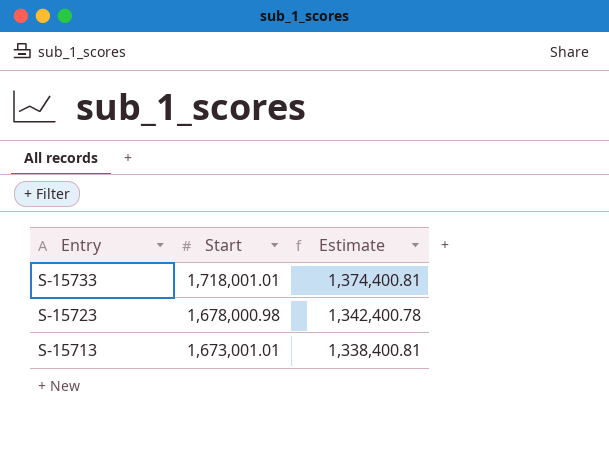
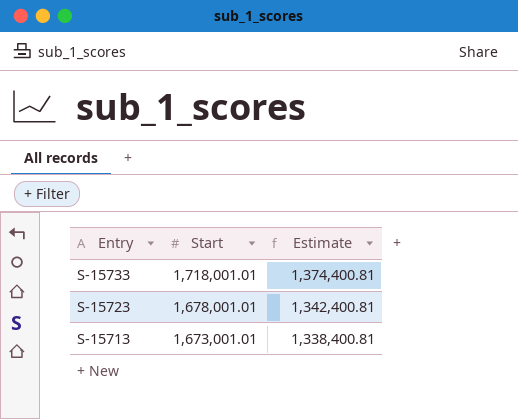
S-15723 | Start: 1,678,000.98 -> 1,678,001.01
S-15723 | Estimate: 1,342,400.78 -> 1,342,400.81

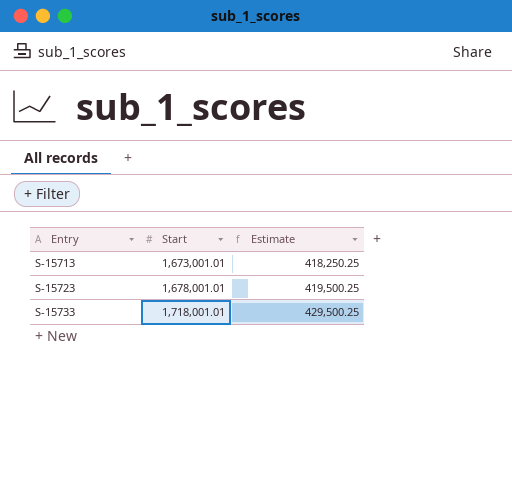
row order: Entry descending -> Entry ascending
column Estimate | formula: [Start] * 0.8 -> [Start] * 0.25

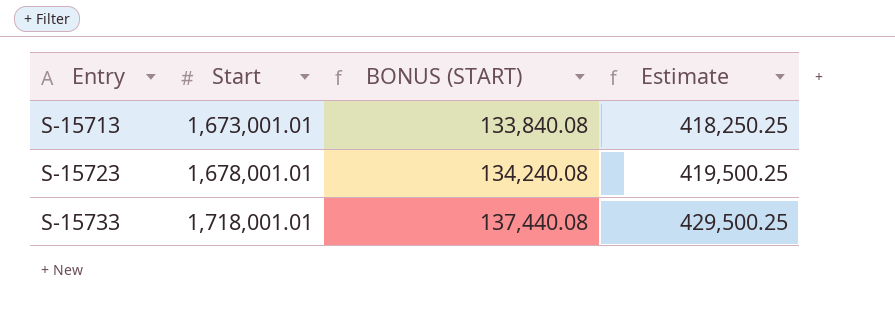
column BONUS (START) | formula: none -> [Start] * 0.08

